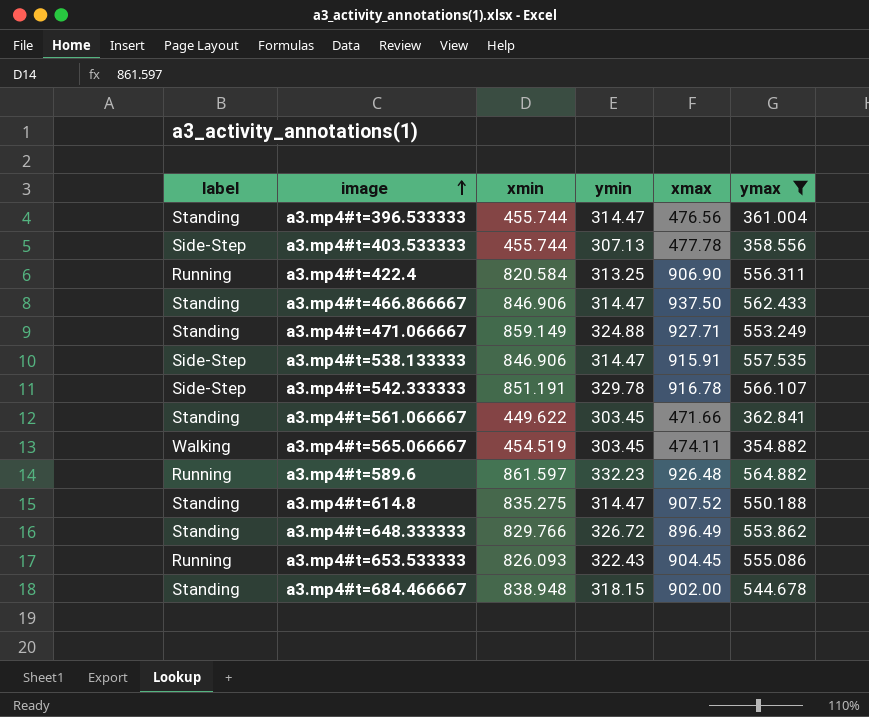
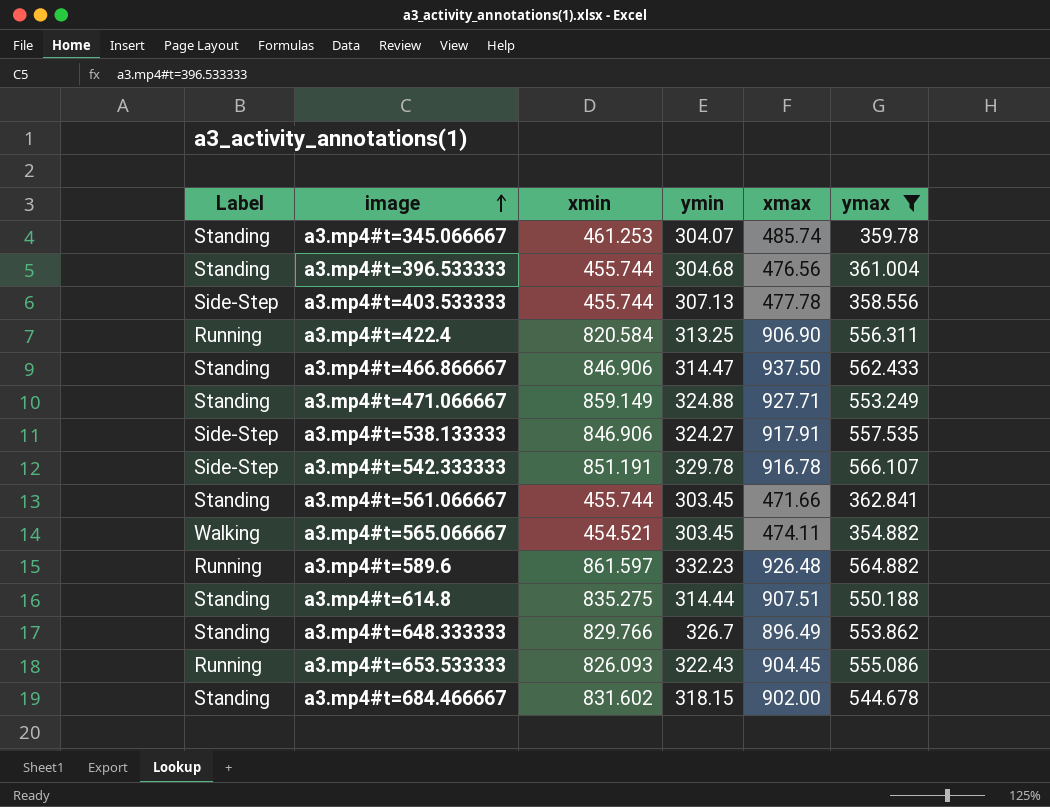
column name: label -> Label
row a3.mp4#t=345.066667: none -> Standing | 461.253 | 304.07 | 485.74 | 359.78
a3.mp4#t=396.533333 | ymin: 314.47 -> 304.68
a3.mp4#t=538.133333 | ymin: 314.47 -> 324.27
a3.mp4#t=538.133333 | xmax: 915.91 -> 917.91
a3.mp4#t=561.066667 | xmin: 449.622 -> 455.744
a3.mp4#t=565.066667 | xmin: 454.519 -> 454.521
a3.mp4#t=614.8 | ymin: 314.47 -> 314.44
a3.mp4#t=614.8 | xmax: 907.52 -> 907.51
a3.mp4#t=648.333333 | ymin: 326.72 -> 326.7
a3.mp4#t=684.466667 | xmin: 838.948 -> 831.602

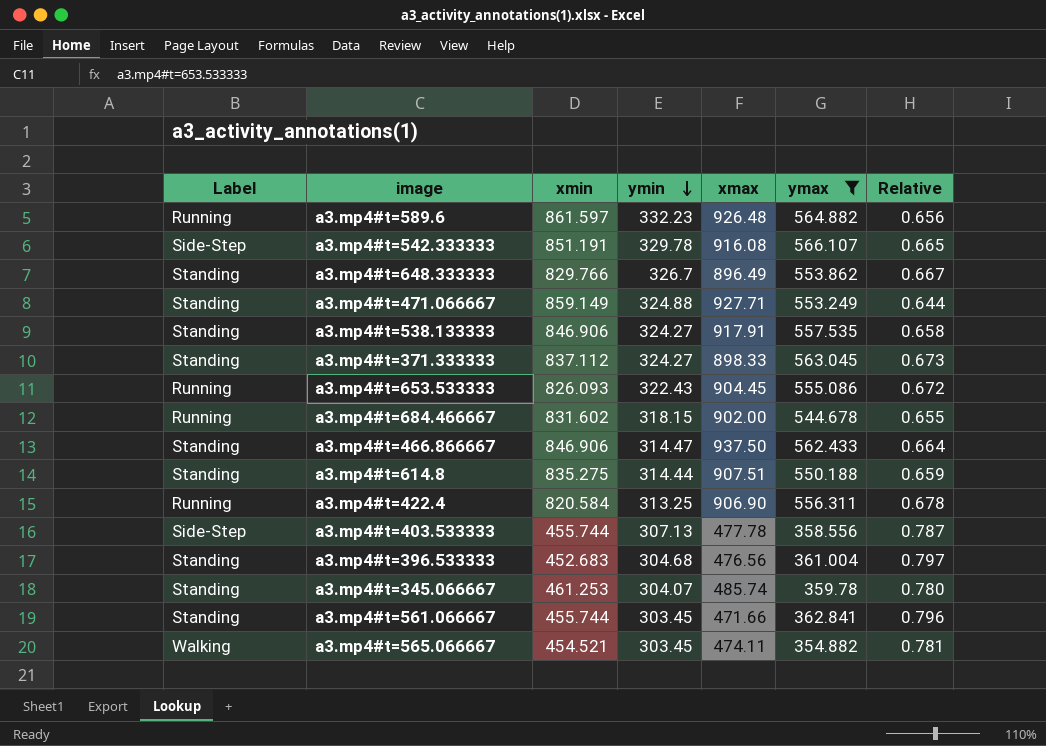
row order: image ascending -> ymin descending
column Relative | formula: none -> [ymax] / [xmin]
a3.mp4#t=542.333333 | xmax: 916.78 -> 916.08
a3.mp4#t=538.133333 | Label: Side-Step -> Standing
row a3.mp4#t=371.333333: none -> Standing | 837.112 | 324.27 | 898.33 | 563.045 | 0.673
a3.mp4#t=684.466667 | Label: Standing -> Running
a3.mp4#t=396.533333 | xmin: 455.744 -> 452.683

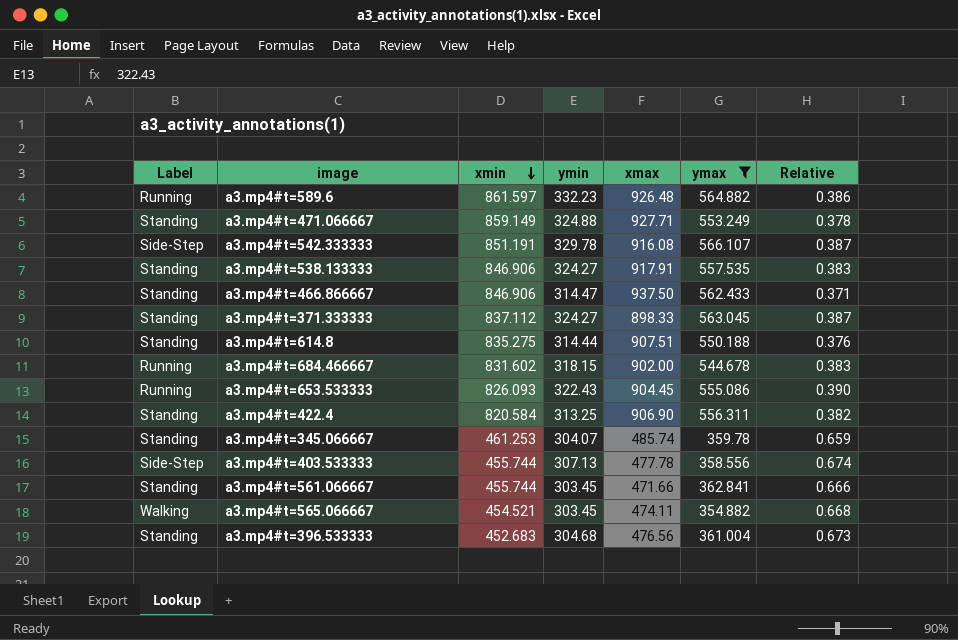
row order: ymin descending -> xmin descending
column Relative | formula: [ymax] / [xmin] -> [ymin] / [xmin]
row a3.mp4#t=648.333333: Standing | 829.766 | 326.7 | 896.49 | 553.862 | 0.667 -> none
a3.mp4#t=422.4 | Label: Running -> Standing

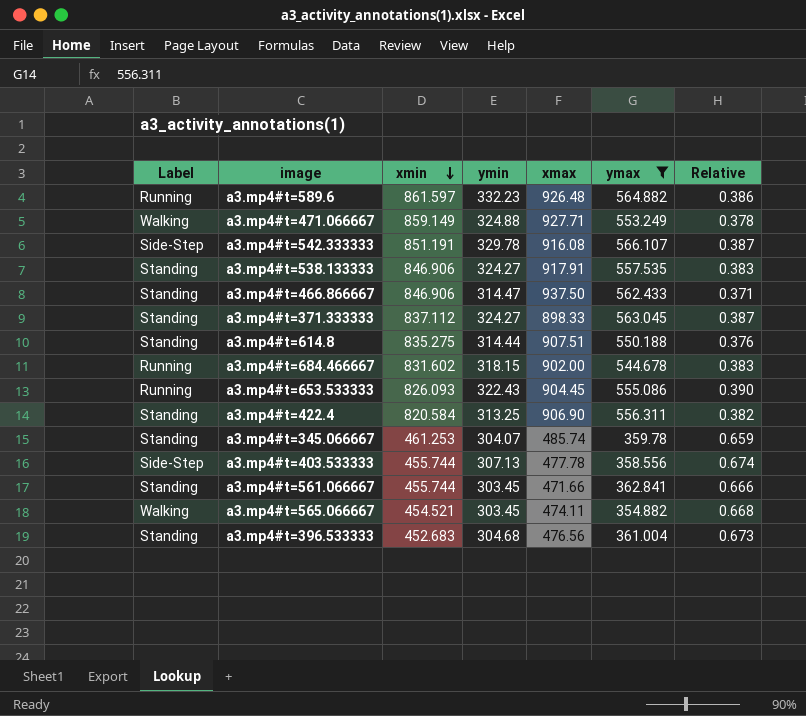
a3.mp4#t=471.066667 | Label: Standing -> Walking

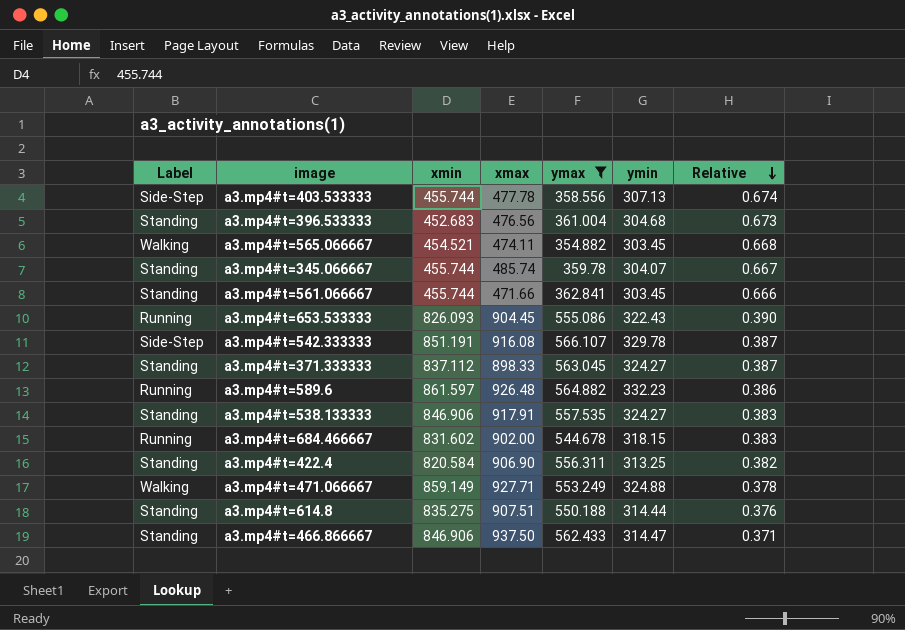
row order: xmin descending -> Relative descending
column ymin | position: 4 -> 6
a3.mp4#t=345.066667 | xmin: 461.253 -> 455.744
a3.mp4#t=345.066667 | Relative: 0.659 -> 0.667

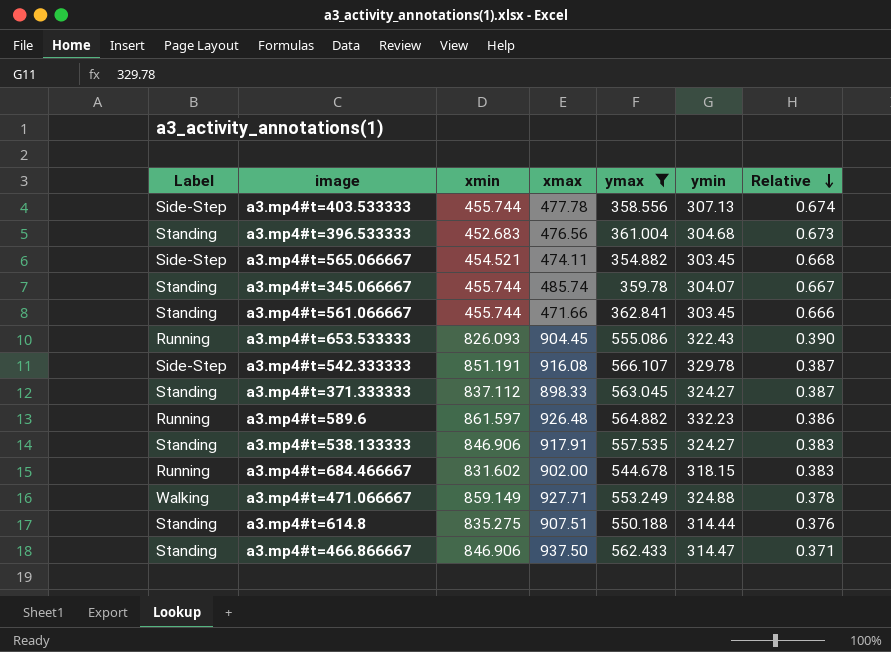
row a3.mp4#t=422.4: Standing | 820.584 | 906.90 | 556.311 | 313.25 | 0.382 -> none
a3.mp4#t=565.066667 | Label: Walking -> Side-Step

